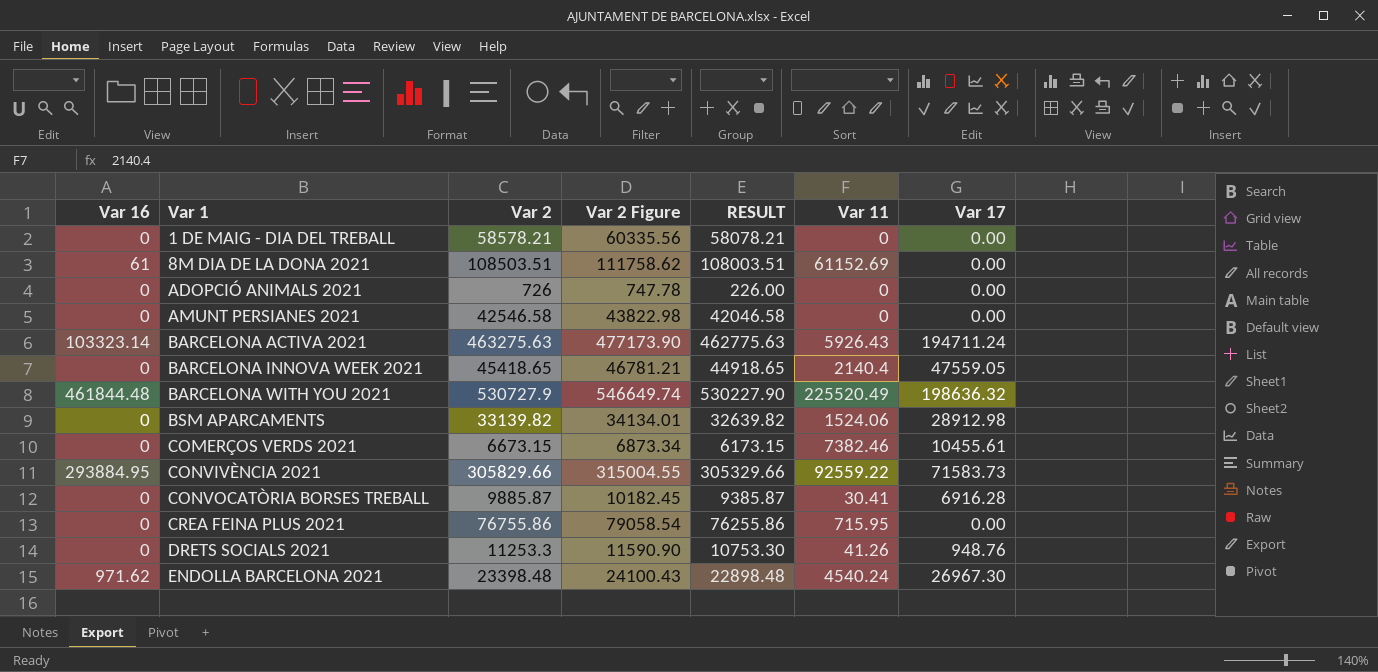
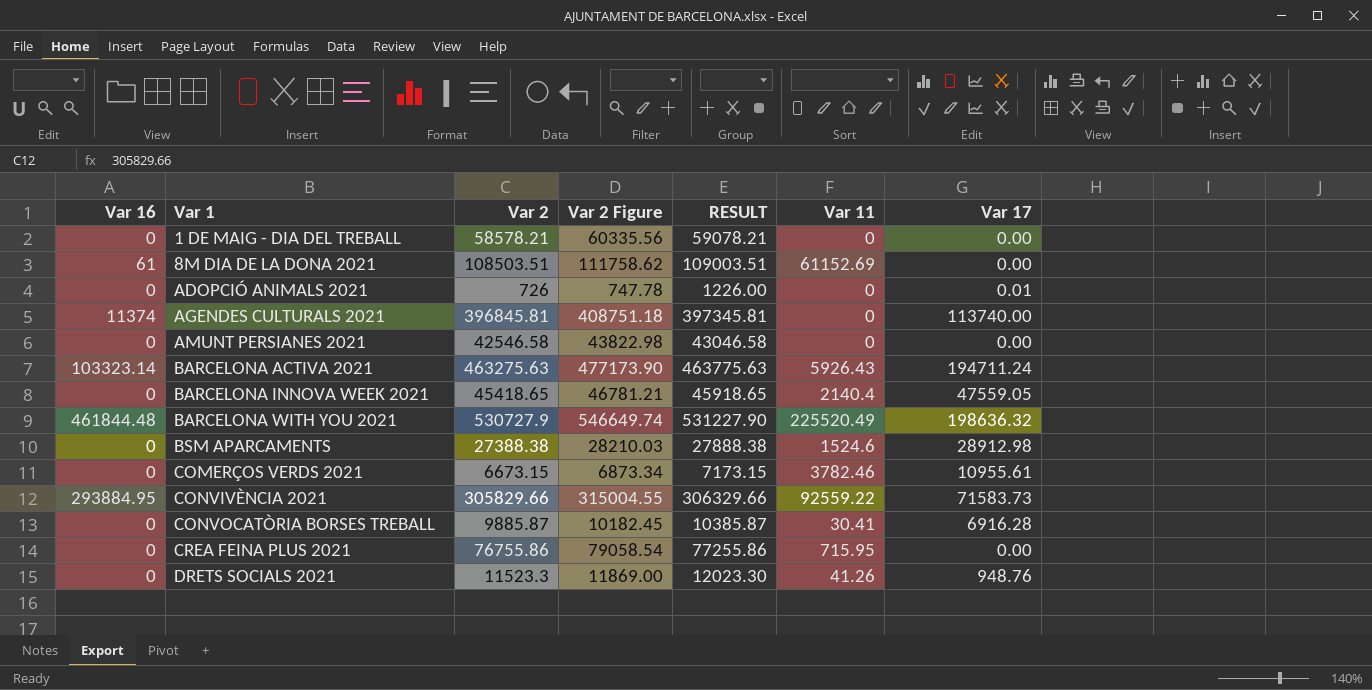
column RESULT | formula: [Var 2] - 500 -> [Var 2] + 500
row ENDOLLA BARCELONA 2021: 971.62 | 23398.48 | 24100.43 | 22898.48 | 4540.24 | 26967.30 -> none
ADOPCIÓ ANIMALS 2021 | Var 17: 0.00 -> 0.01
row AGENDES CULTURALS 2021: none -> 11374 | 396845.81 | 408751.18 | 397345.81 | 0 | 113740.00
BSM APARCAMENTS | Var 2: 33139.82 -> 27388.38
BSM APARCAMENTS | Var 2 Figure: 34134.01 -> 28210.03
BSM APARCAMENTS | Var 11: 1524.06 -> 1524.6
COMERÇOS VERDS 2021 | Var 11: 7382.46 -> 3782.46
COMERÇOS VERDS 2021 | Var 17: 10455.61 -> 10955.61
DRETS SOCIALS 2021 | Var 2: 11253.3 -> 11523.3
DRETS SOCIALS 2021 | Var 2 Figure: 11590.90 -> 11869.00

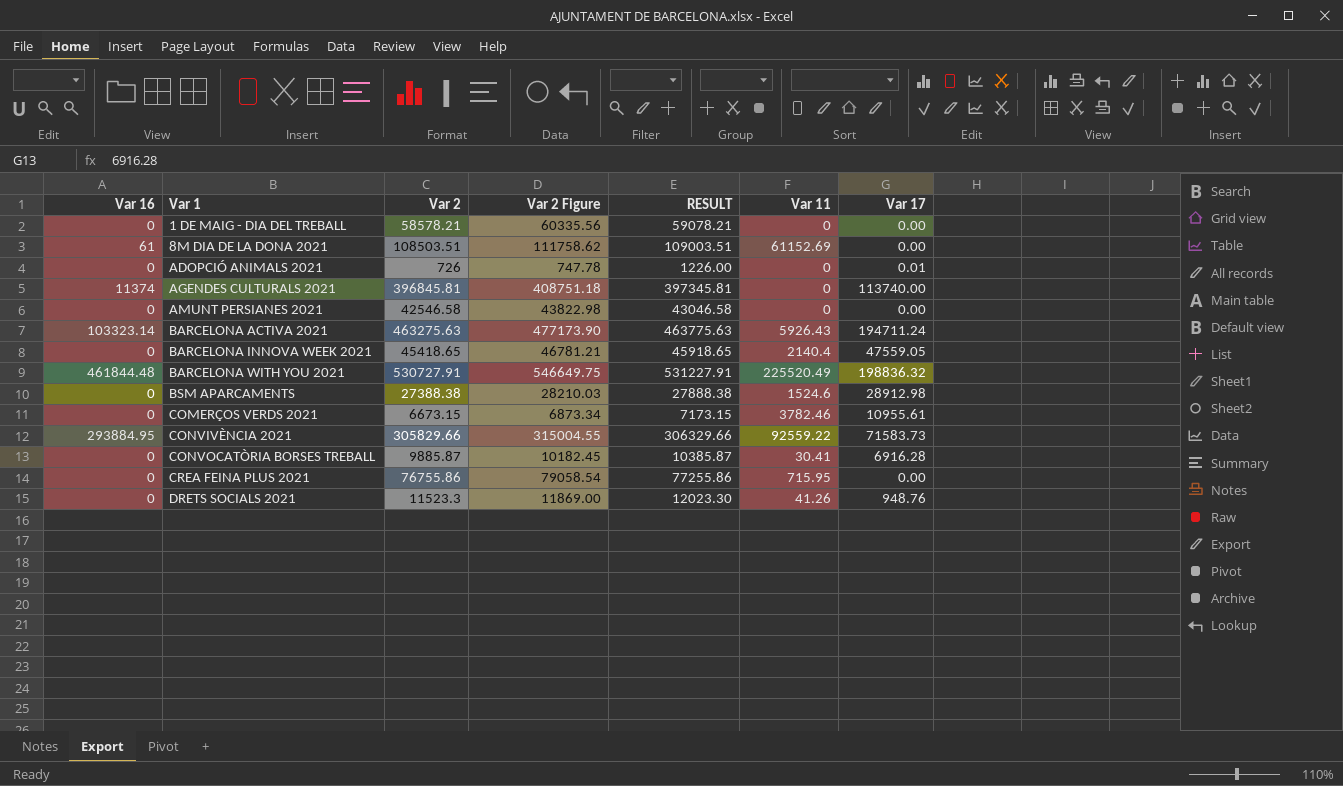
BARCELONA WITH YOU 2021 | Var 2: 530727.9 -> 530727.91
BARCELONA WITH YOU 2021 | Var 2 Figure: 546649.74 -> 546649.75
BARCELONA WITH YOU 2021 | RESULT: 531227.90 -> 531227.91
BARCELONA WITH YOU 2021 | Var 17: 198636.32 -> 198836.32

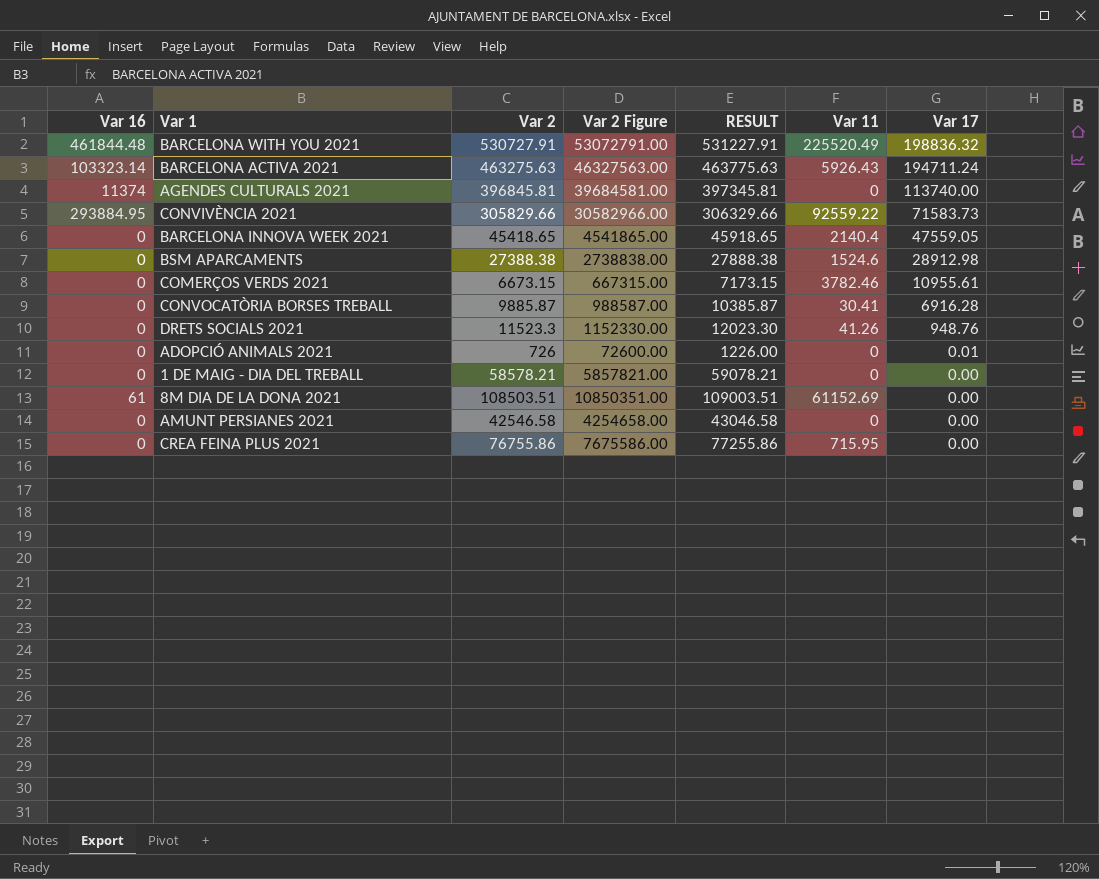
row order: Var 1 ascending -> Var 17 descending
column Var 2 Figure | formula: [Var 2] * 1.03 -> [Var 2] * 100

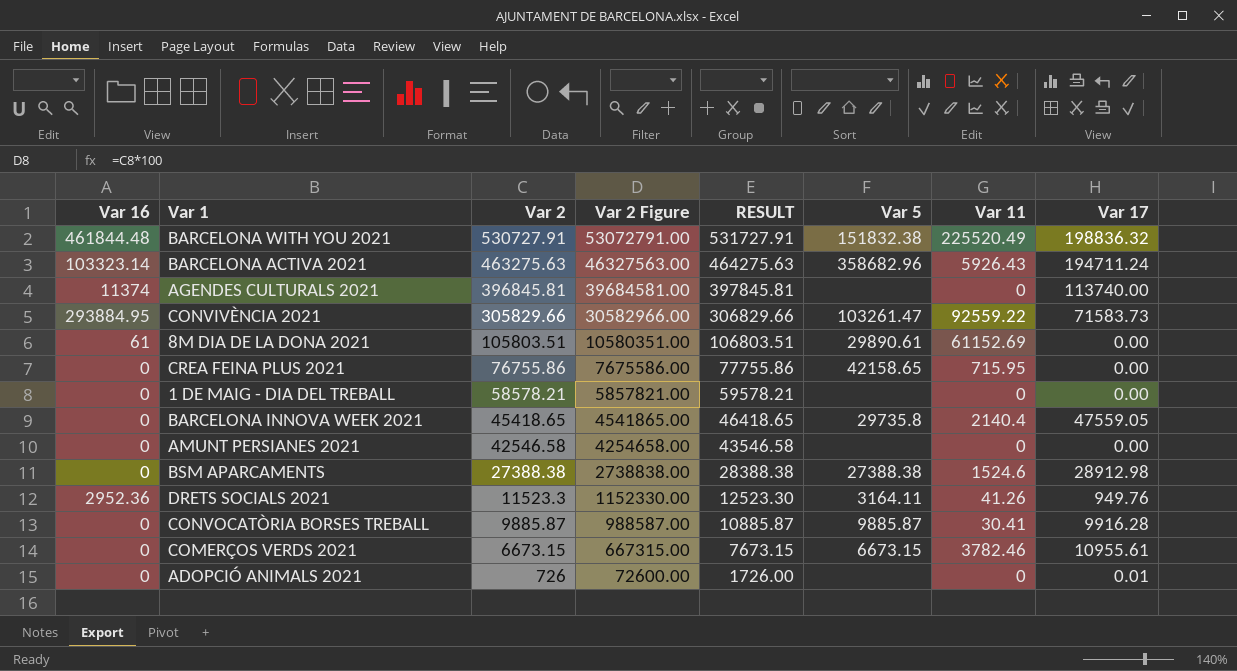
row order: Var 17 descending -> Var 2 descending
column RESULT | formula: [Var 2] + 500 -> [Var 2] + 1000
column Var 5 | position: none -> 6
8M DIA DE LA DONA 2021 | Var 2: 108503.51 -> 105803.51
8M DIA DE LA DONA 2021 | Var 2 Figure: 10850351.00 -> 10580351.00
DRETS SOCIALS 2021 | Var 16: 0 -> 2952.36
DRETS SOCIALS 2021 | Var 17: 948.76 -> 949.76
CONVOCATÒRIA BORSES TREBALL | Var 17: 6916.28 -> 9916.28

